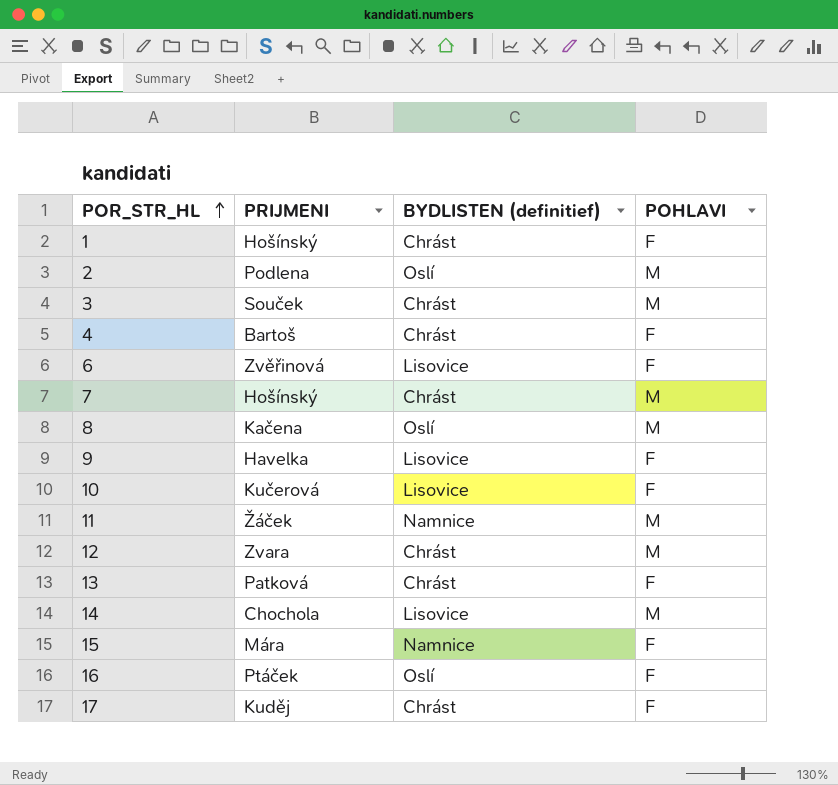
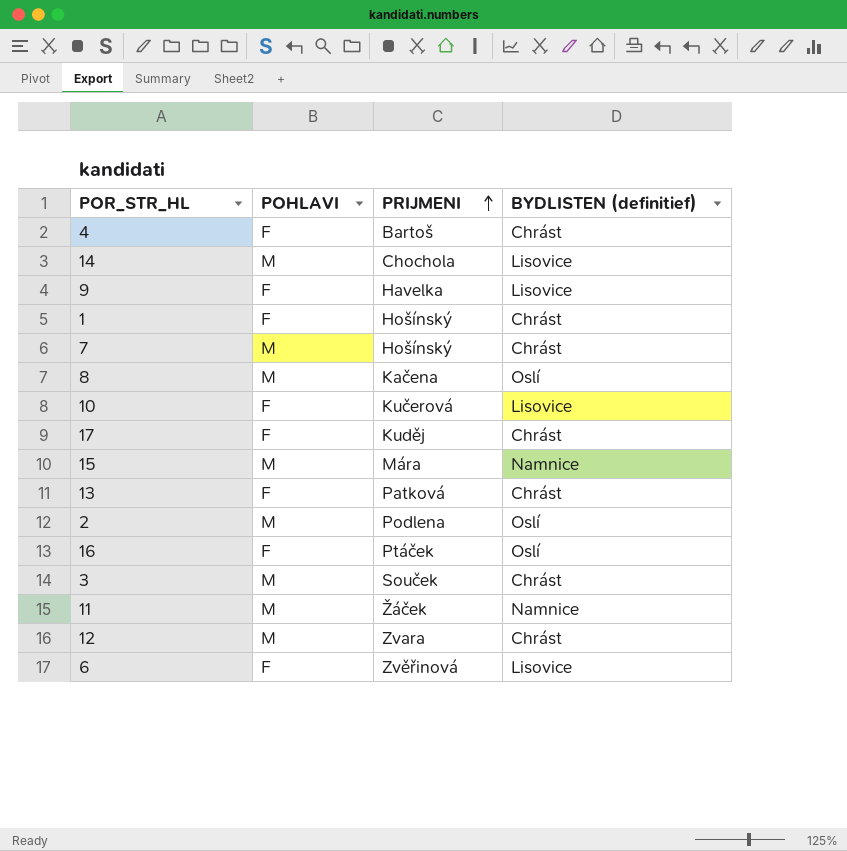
row order: POR_STR_HL ascending -> PRIJMENI ascending
column POHLAVI | position: 4 -> 2
15 | POHLAVI: F -> M

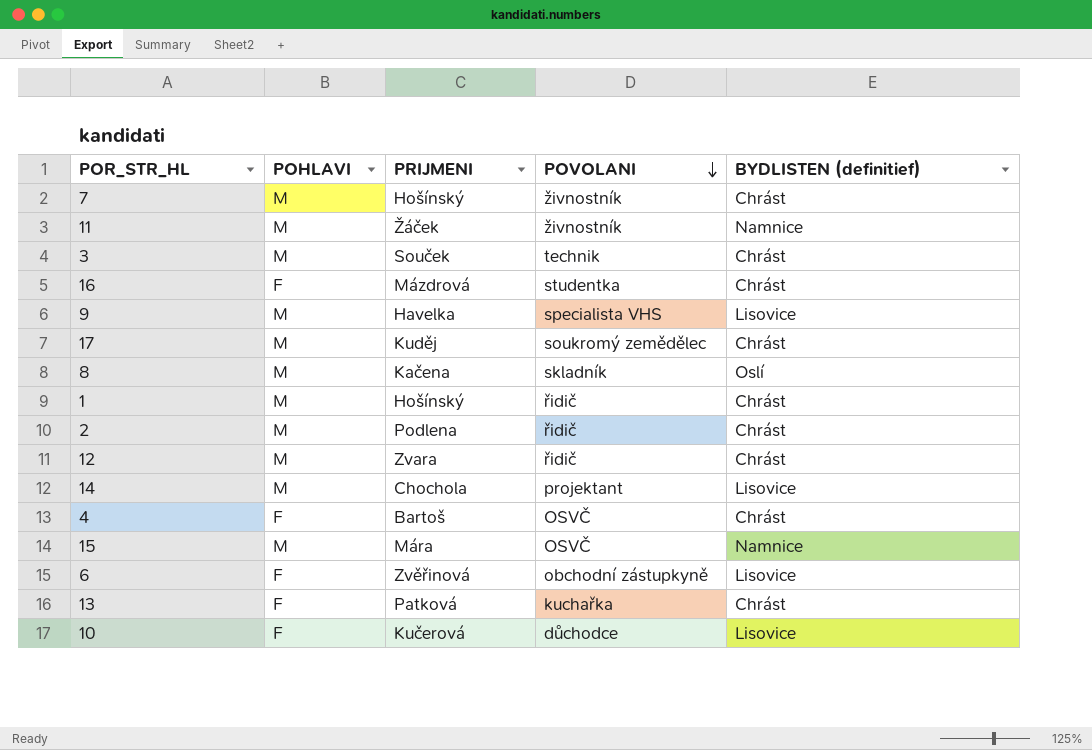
row order: PRIJMENI ascending -> POVOLANI descending
column POVOLANI | position: none -> 4
16 | PRIJMENI: Ptáček -> Mázdrová
16 | BYDLISTEN (definitief): Oslí -> Chrást
9 | POHLAVI: F -> M
17 | POHLAVI: F -> M
1 | POHLAVI: F -> M
2 | BYDLISTEN (definitief): Oslí -> Chrást

